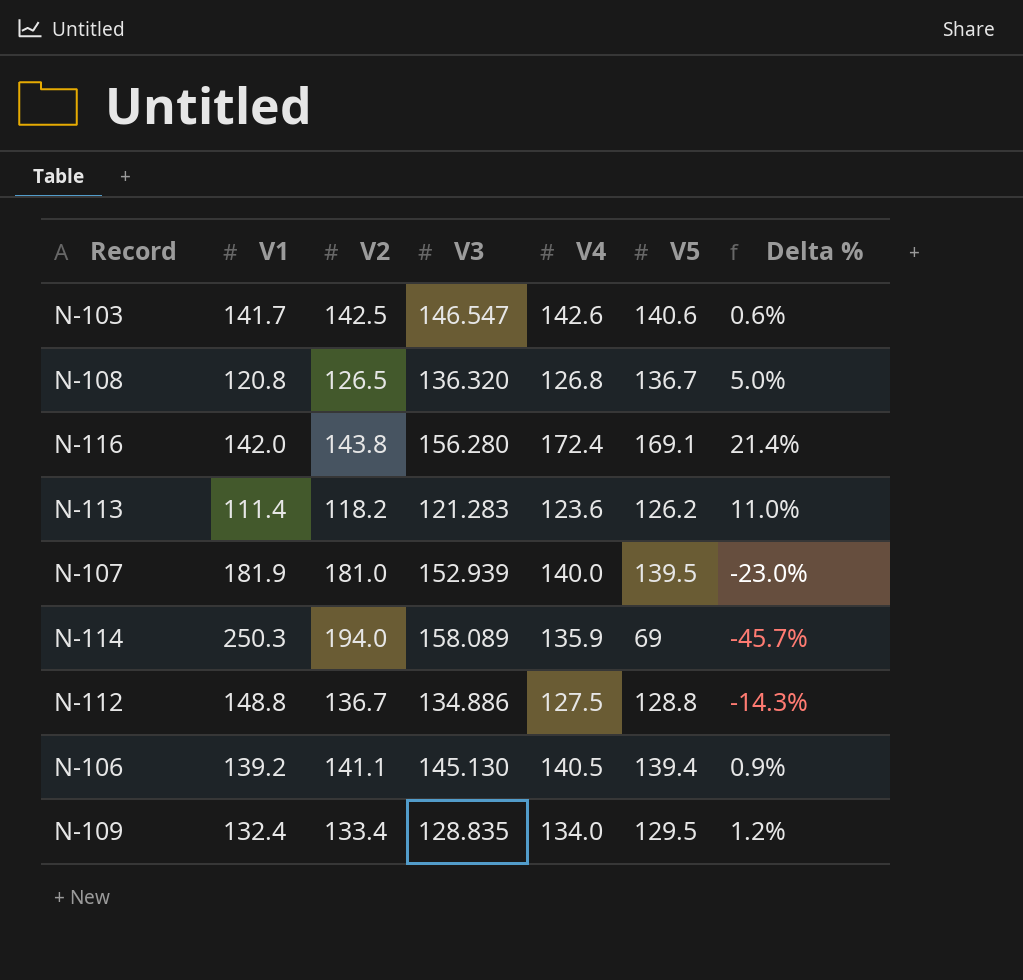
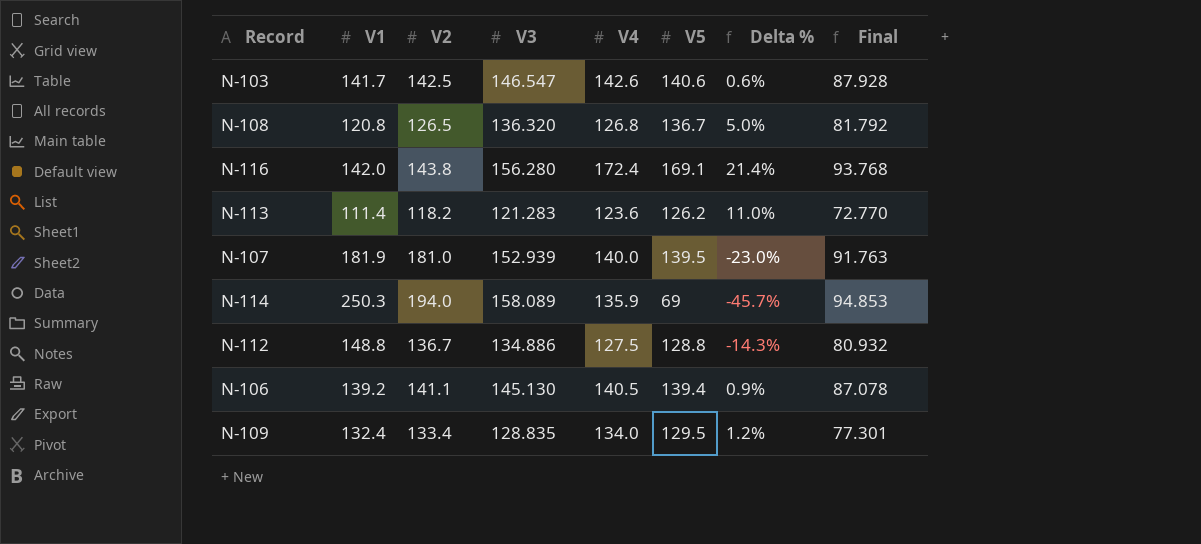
column Final | formula: none -> [V3] * 0.6

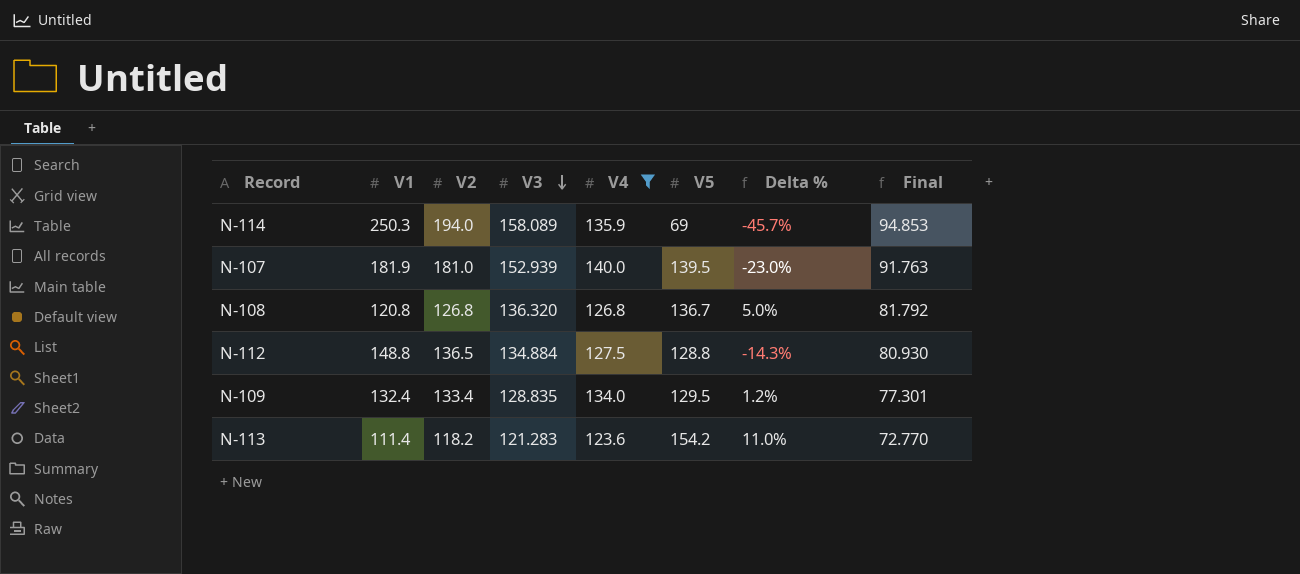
filter: none -> V4 <= 140.0
row order: none -> V3 descending
N-108 | V2: 126.5 -> 126.8
N-112 | V2: 136.7 -> 136.5
N-112 | V3: 134.886 -> 134.884
N-112 | Final: 80.932 -> 80.930
N-113 | V5: 126.2 -> 154.2

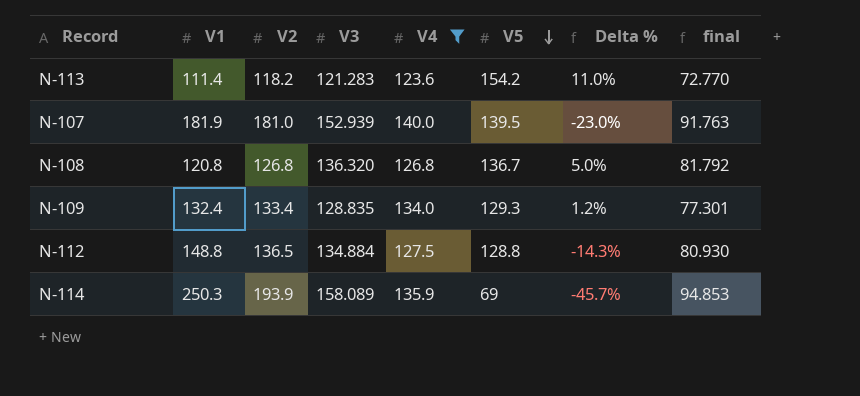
row order: V3 descending -> V5 descending
column name: Final -> final
N-109 | V5: 129.5 -> 129.3
N-114 | V2: 194.0 -> 193.9

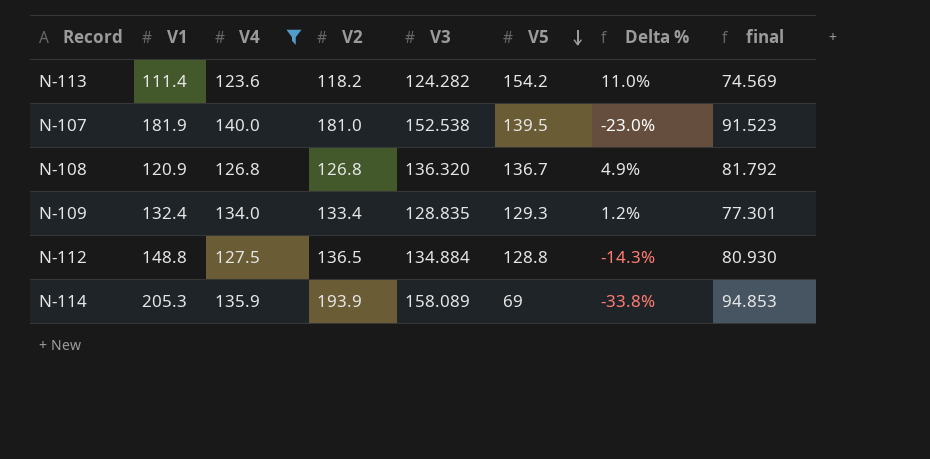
column V4 | position: 5 -> 3
N-113 | V3: 121.283 -> 124.282
N-113 | final: 72.770 -> 74.569
N-107 | V3: 152.939 -> 152.538
N-107 | final: 91.763 -> 91.523
N-108 | V1: 120.8 -> 120.9
N-108 | Delta %: 5.0% -> 4.9%
N-114 | V1: 250.3 -> 205.3
N-114 | Delta %: -45.7% -> -33.8%

